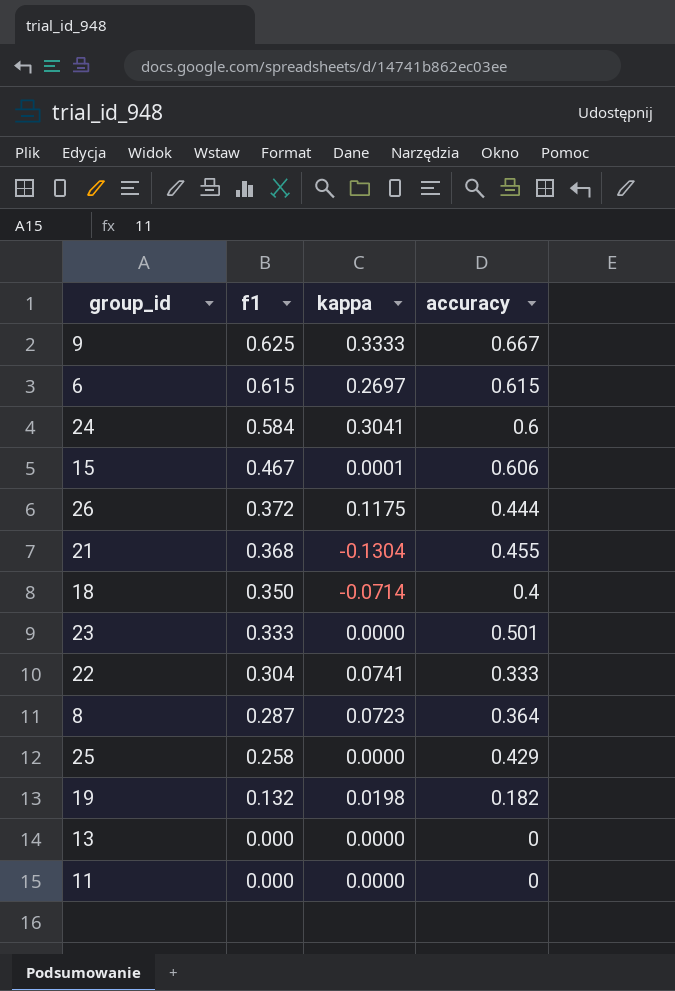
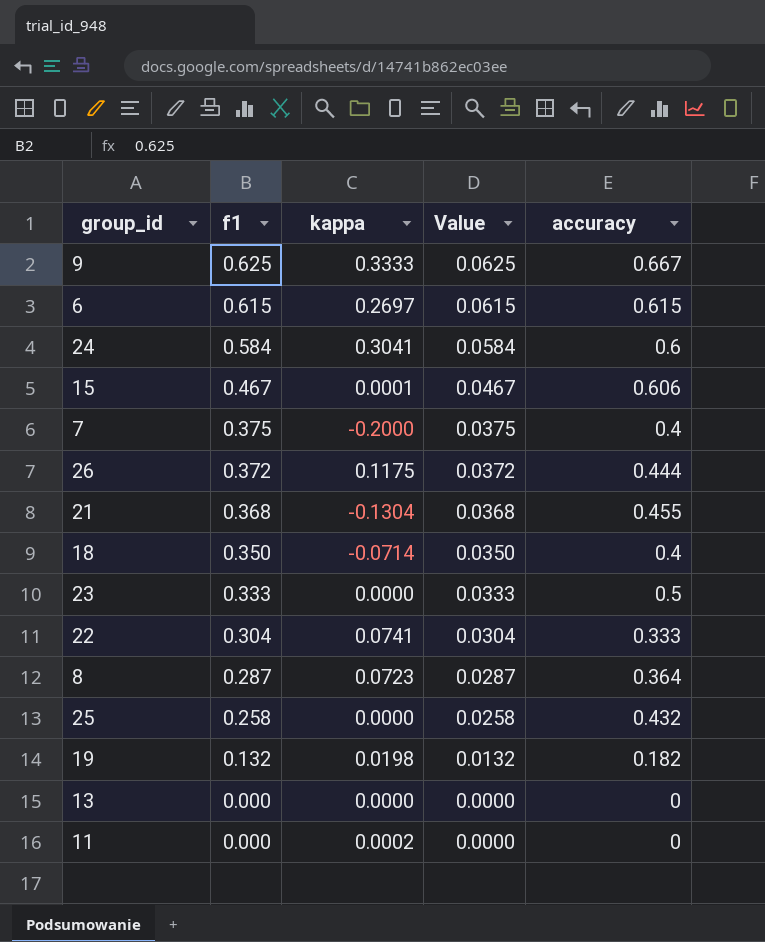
column Value | formula: none -> [f1] * 0.1
row 7: none -> 0.375 | -0.2000 | 0.0375 | 0.4
23 | accuracy: 0.501 -> 0.5
25 | accuracy: 0.429 -> 0.432
11 | kappa: 0.0000 -> 0.0002

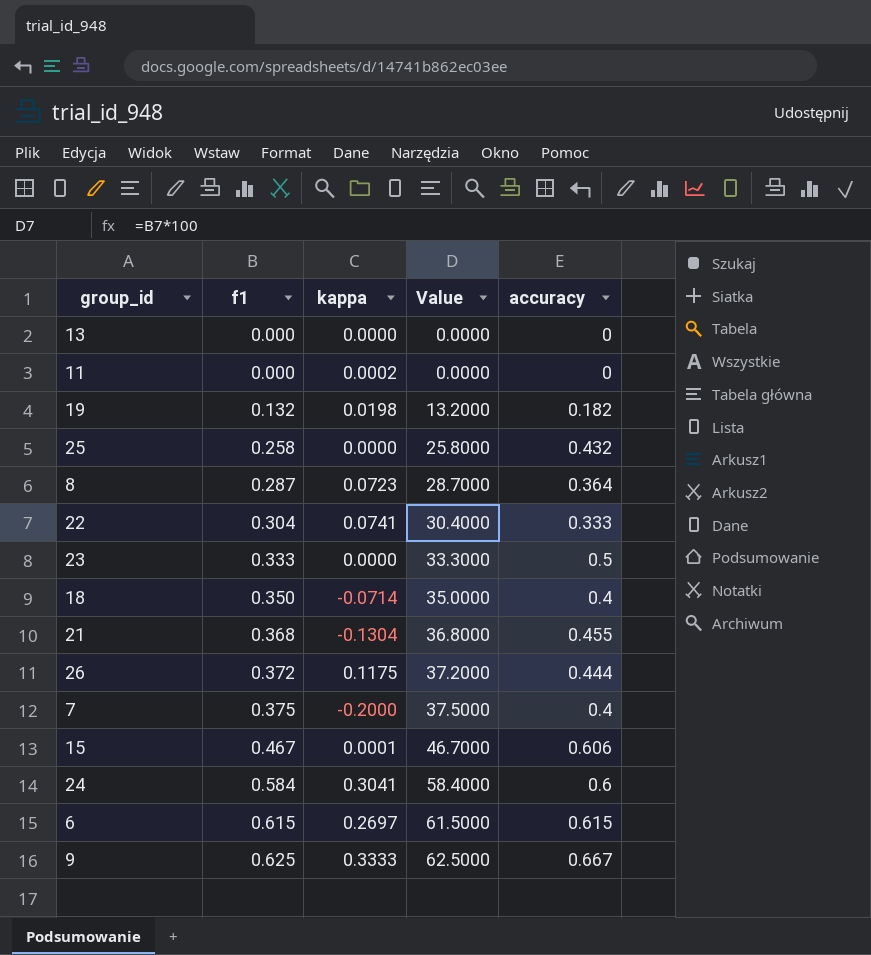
row order: f1 descending -> f1 ascending
column Value | formula: [f1] * 0.1 -> [f1] * 100

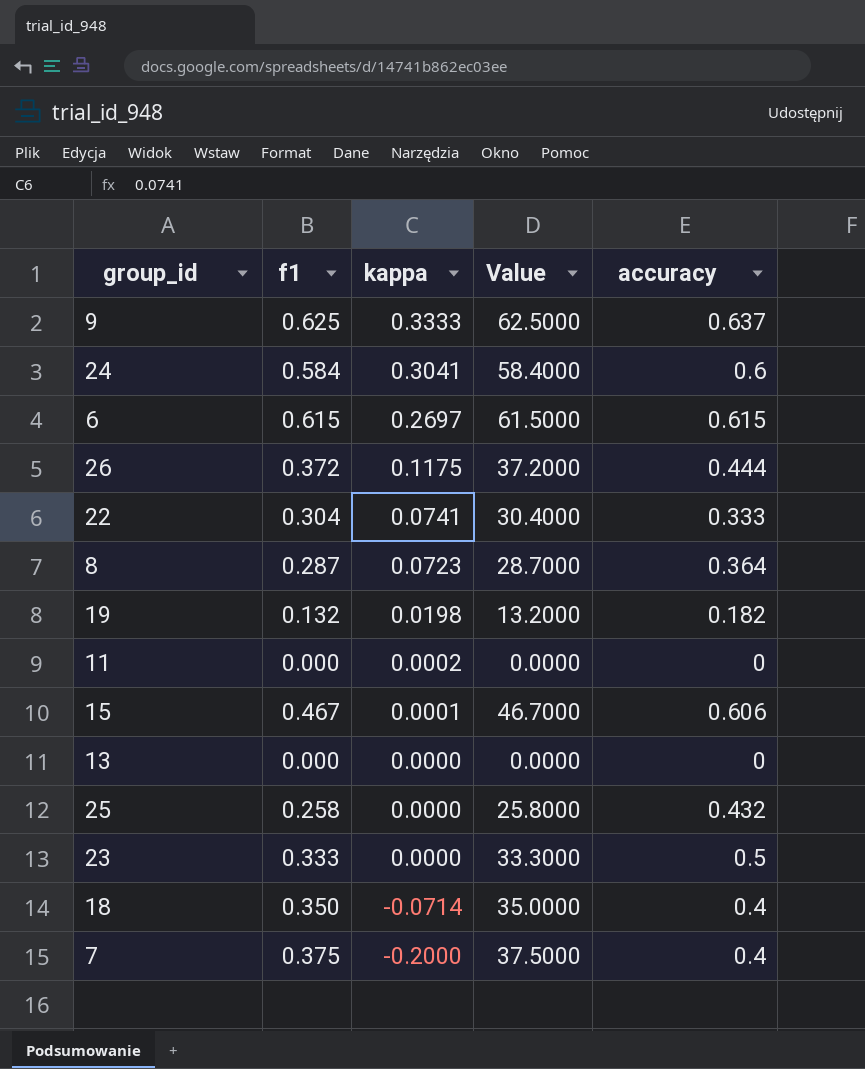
row order: f1 ascending -> kappa descending
row 21: 0.368 | -0.1304 | 36.8000 | 0.455 -> none
9 | accuracy: 0.667 -> 0.637

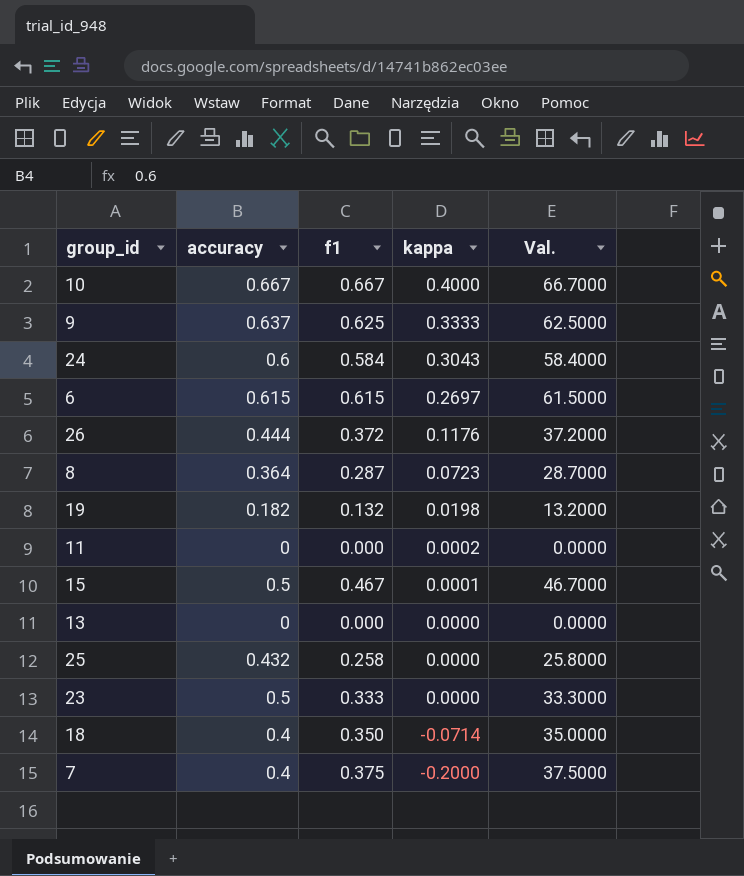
column accuracy | position: 5 -> 2
column name: Value -> Val.
row 22: 0.304 | 0.0741 | 30.4000 | 0.333 -> none
row 10: none -> 0.667 | 0.667 | 0.4000 | 66.7000
24 | kappa: 0.3041 -> 0.3043
26 | kappa: 0.1175 -> 0.1176
15 | accuracy: 0.606 -> 0.5

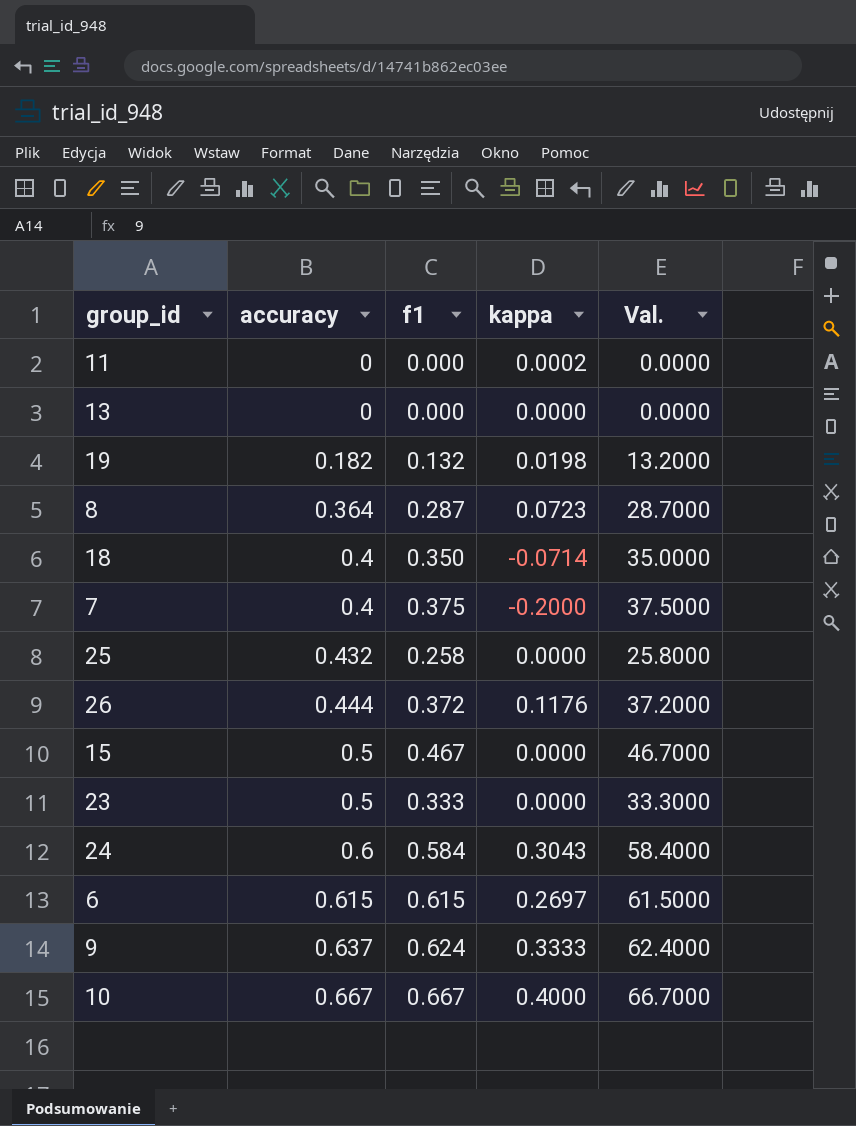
row order: kappa descending -> accuracy ascending
15 | kappa: 0.0001 -> 0.0000
9 | f1: 0.625 -> 0.624
9 | Val.: 62.5000 -> 62.4000

